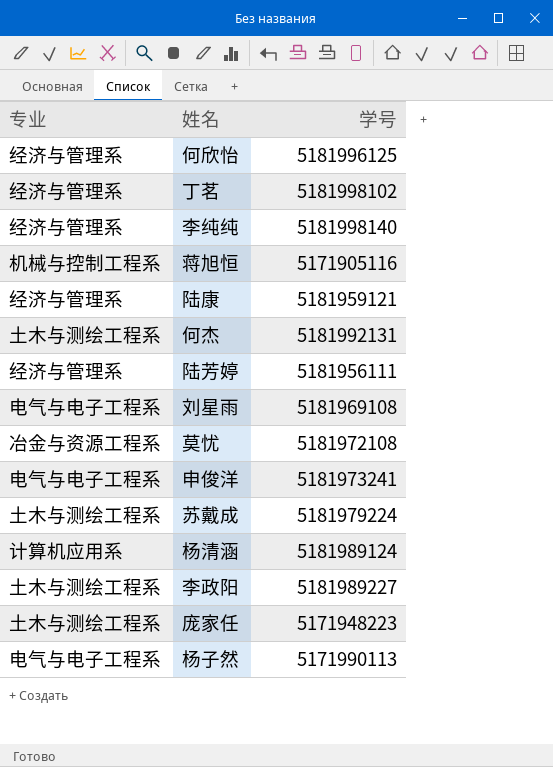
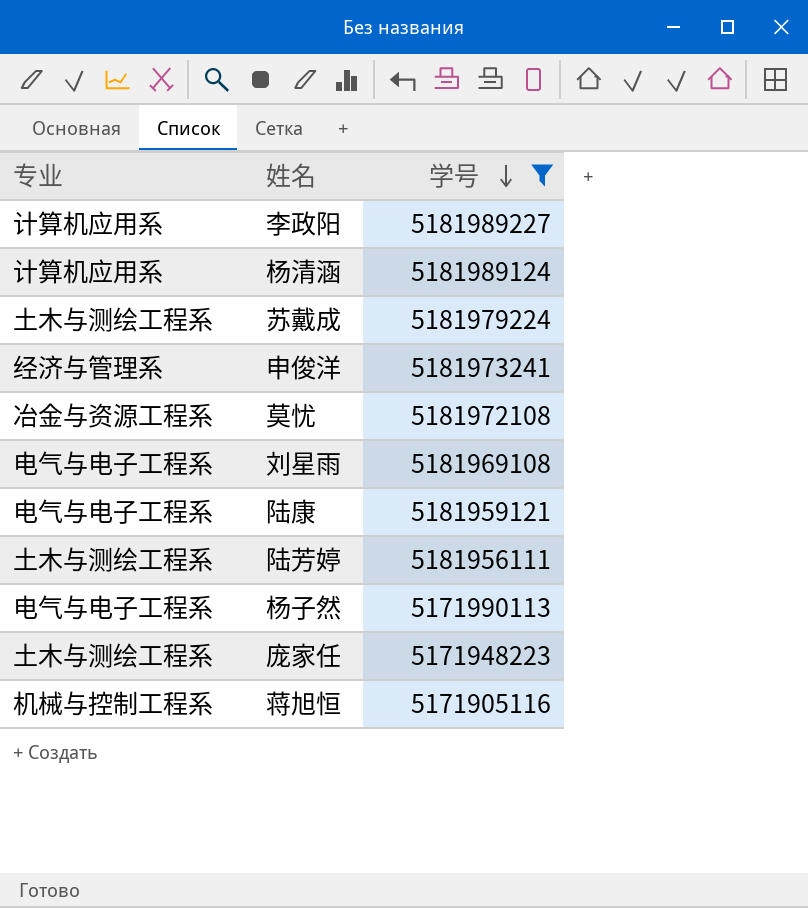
filter: none -> 学号 <= 5181989227
row order: none -> 学号 descending
李政阳 | 专业: 土木与测绘工程系 -> 计算机应用系
申俊洋 | 专业: 电气与电子工程系 -> 经济与管理系
陆康 | 专业: 经济与管理系 -> 电气与电子工程系
陆芳婷 | 专业: 经济与管理系 -> 土木与测绘工程系

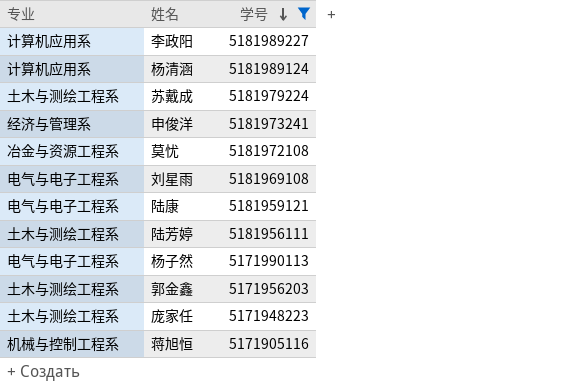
row 郭金鑫: none -> 土木与测绘工程系 | 5171956203

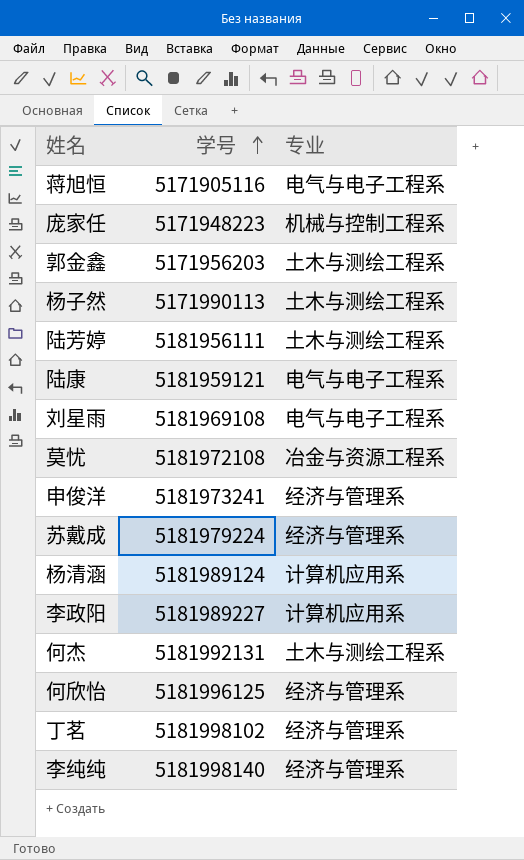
filter: 学号 <= 5181989227 -> none
row order: 学号 descending -> 学号 ascending
column 专业 | position: 1 -> 3
蒋旭恒 | 专业: 机械与控制工程系 -> 电气与电子工程系
庞家任 | 专业: 土木与测绘工程系 -> 机械与控制工程系
杨子然 | 专业: 电气与电子工程系 -> 土木与测绘工程系
苏戴成 | 专业: 土木与测绘工程系 -> 经济与管理系

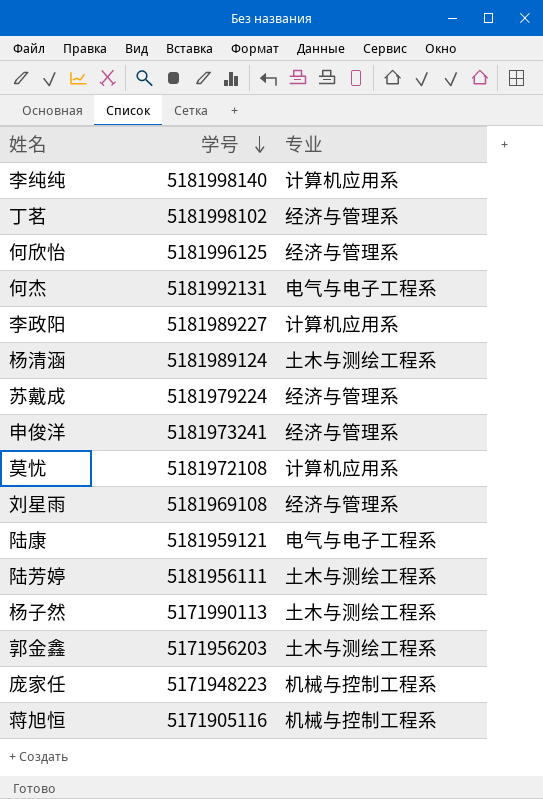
row order: 学号 ascending -> 学号 descending
李纯纯 | 专业: 经济与管理系 -> 计算机应用系
何杰 | 专业: 土木与测绘工程系 -> 电气与电子工程系
杨清涵 | 专业: 计算机应用系 -> 土木与测绘工程系
莫忧 | 专业: 冶金与资源工程系 -> 计算机应用系
刘星雨 | 专业: 电气与电子工程系 -> 经济与管理系
蒋旭恒 | 专业: 电气与电子工程系 -> 机械与控制工程系

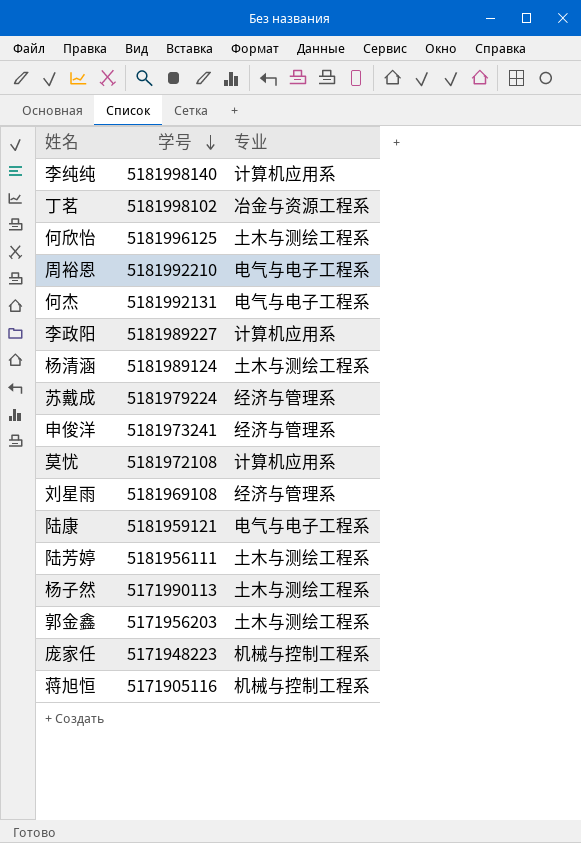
丁茗 | 专业: 经济与管理系 -> 冶金与资源工程系
何欣怡 | 专业: 经济与管理系 -> 土木与测绘工程系
row 周裕恩: none -> 5181992210 | 电气与电子工程系

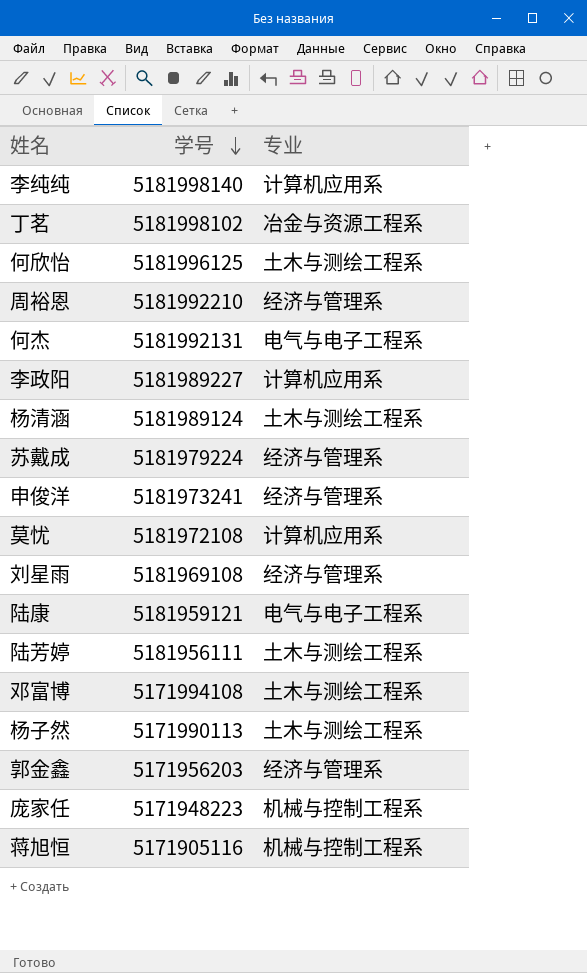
周裕恩 | 专业: 电气与电子工程系 -> 经济与管理系
row 邓富博: none -> 5171994108 | 土木与测绘工程系
郭金鑫 | 专业: 土木与测绘工程系 -> 经济与管理系

